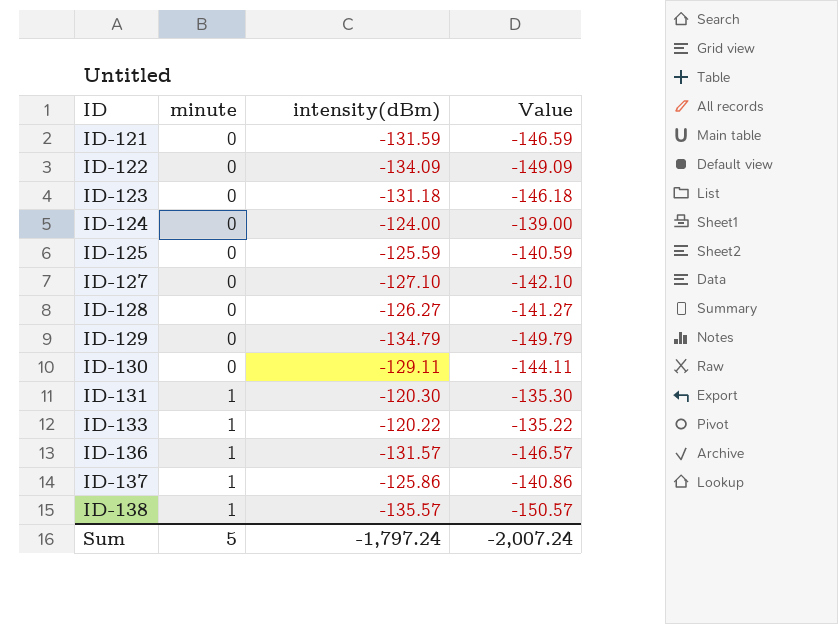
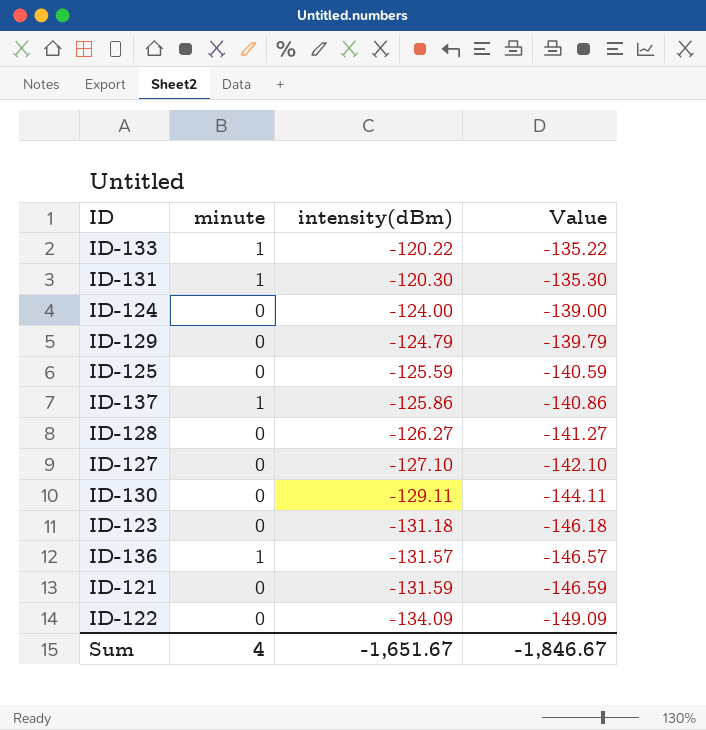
row order: ID ascending -> intensity(dBm) descending
row ID-138: 1 | -135.57 | -150.57 -> none
ID-129 | intensity(dBm): -134.79 -> -124.79
ID-129 | Value: -149.79 -> -139.79
Sum | minute: 5 -> 4
Sum | intensity(dBm): -1,797.24 -> -1,651.67
Sum | Value: -2,007.24 -> -1,846.67

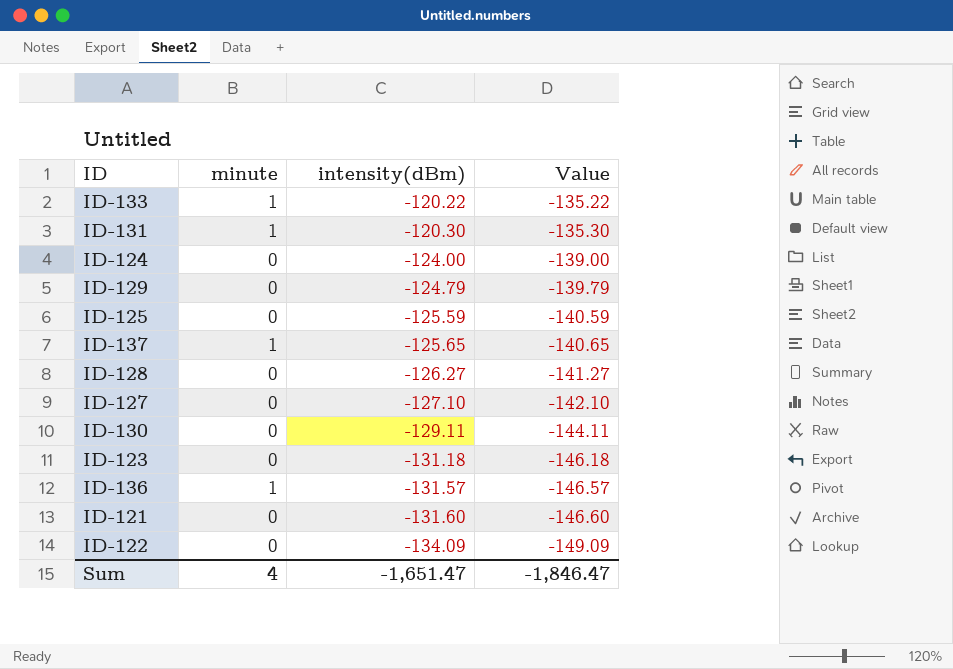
ID-137 | intensity(dBm): -125.86 -> -125.65
ID-137 | Value: -140.86 -> -140.65
ID-121 | intensity(dBm): -131.59 -> -131.60
ID-121 | Value: -146.59 -> -146.60
Sum | intensity(dBm): -1,651.67 -> -1,651.47
Sum | Value: -1,846.67 -> -1,846.47

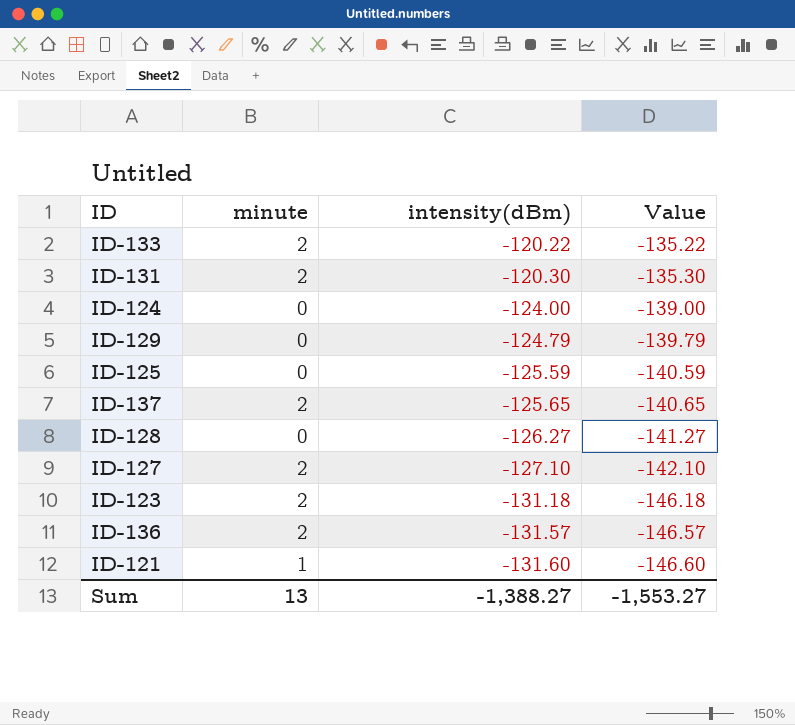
row ID-130: 0 | -129.11 | -144.11 -> none
row ID-122: 0 | -134.09 | -149.09 -> none
ID-133 | minute: 1 -> 2
ID-131 | minute: 1 -> 2
ID-137 | minute: 1 -> 2
ID-127 | minute: 0 -> 2
ID-123 | minute: 0 -> 2
ID-136 | minute: 1 -> 2
ID-121 | minute: 0 -> 1
Sum | minute: 4 -> 13
Sum | intensity(dBm): -1,651.47 -> -1,388.27
Sum | Value: -1,846.47 -> -1,553.27

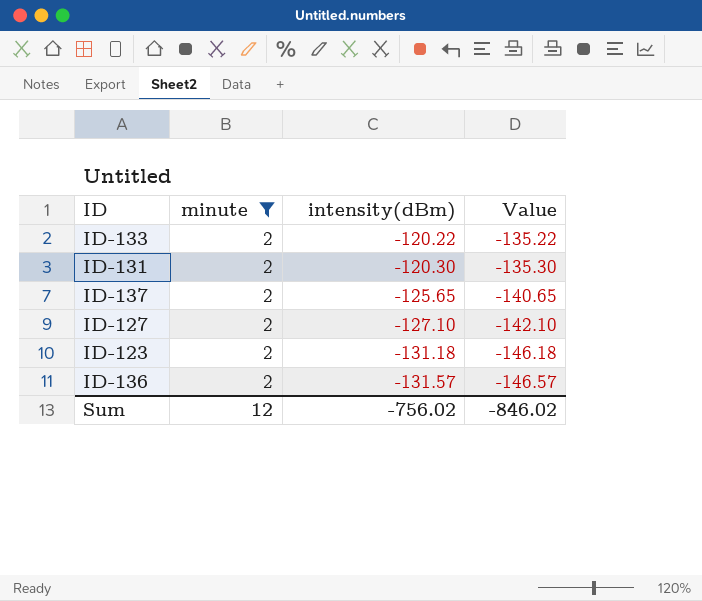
filter: none -> minute = 2
Sum | minute: 13 -> 12
Sum | intensity(dBm): -1,388.27 -> -756.02
Sum | Value: -1,553.27 -> -846.02

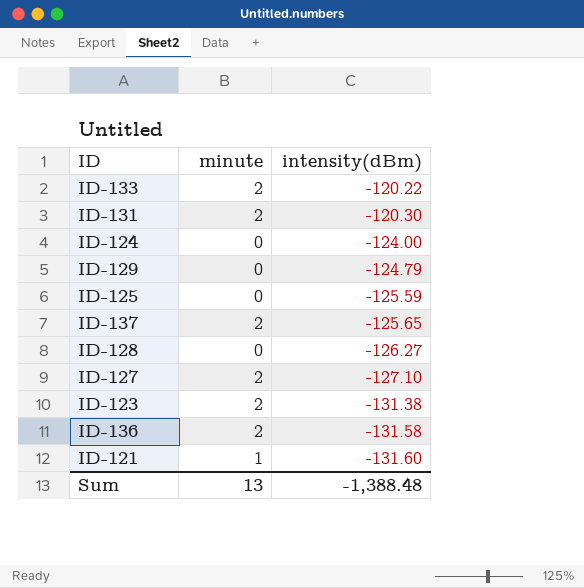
filter: minute = 2 -> none
column Value | formula: [intensity(dBm)] - 15 -> none
ID-123 | intensity(dBm): -131.18 -> -131.38
ID-136 | intensity(dBm): -131.57 -> -131.58
Sum | minute: 12 -> 13
Sum | intensity(dBm): -756.02 -> -1,388.48

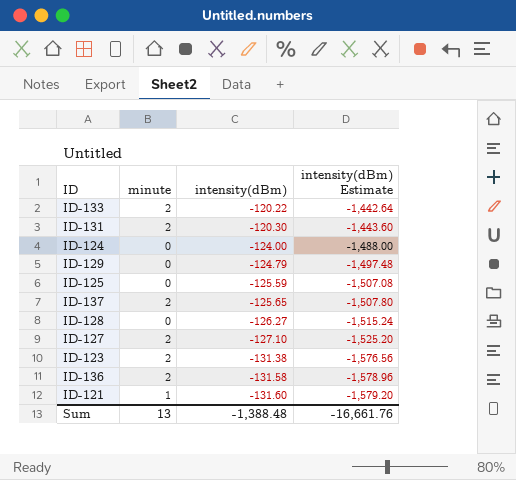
column intensity(dBm) Estimate | formula: none -> [intensity(dBm)] * 12

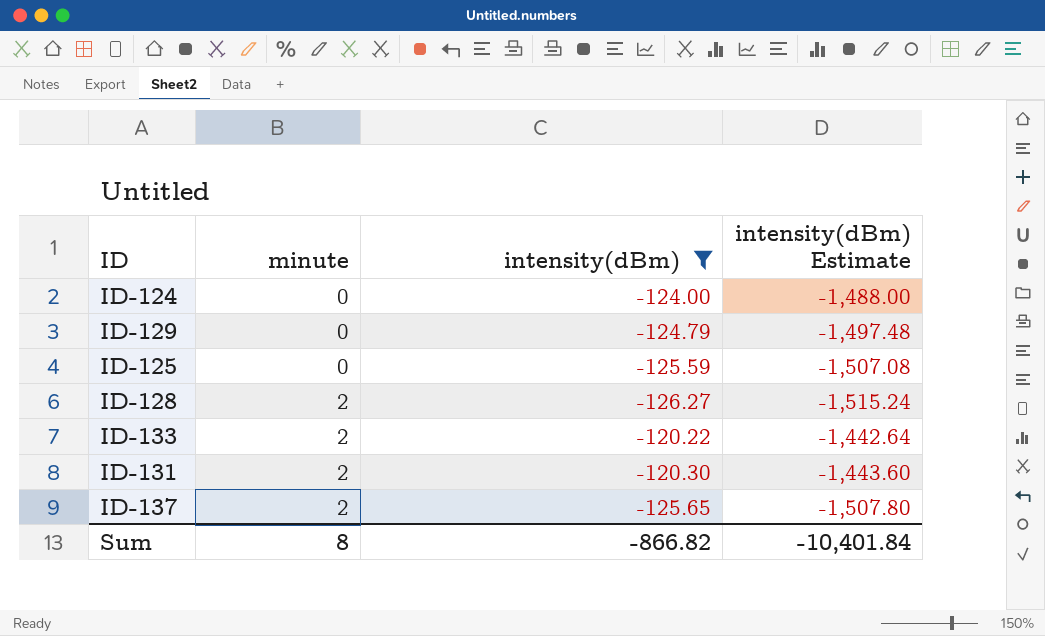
filter: none -> intensity(dBm) >= -126.27
row order: intensity(dBm) descending -> minute ascending
ID-128 | minute: 0 -> 2
Sum | minute: 13 -> 8
Sum | intensity(dBm): -1,388.48 -> -866.82
Sum | intensity(dBm) Estimate: -16,661.76 -> -10,401.84

